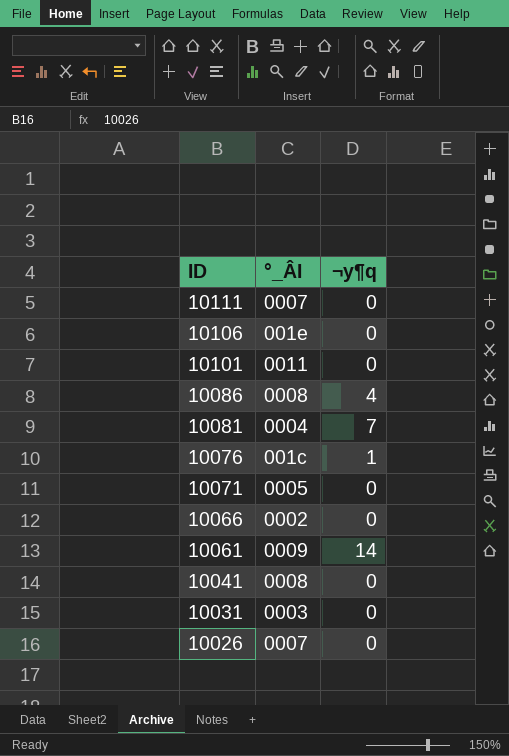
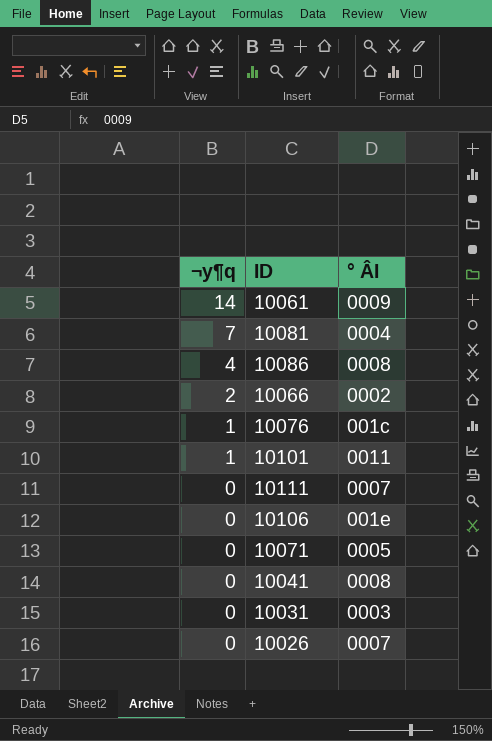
row order: ID descending -> ¬y¶q descending
column ¬y¶q | position: 3 -> 1
column name: °_ÂI -> ° ÂI
10066 | ¬y¶q: 0 -> 2
10101 | ¬y¶q: 0 -> 1

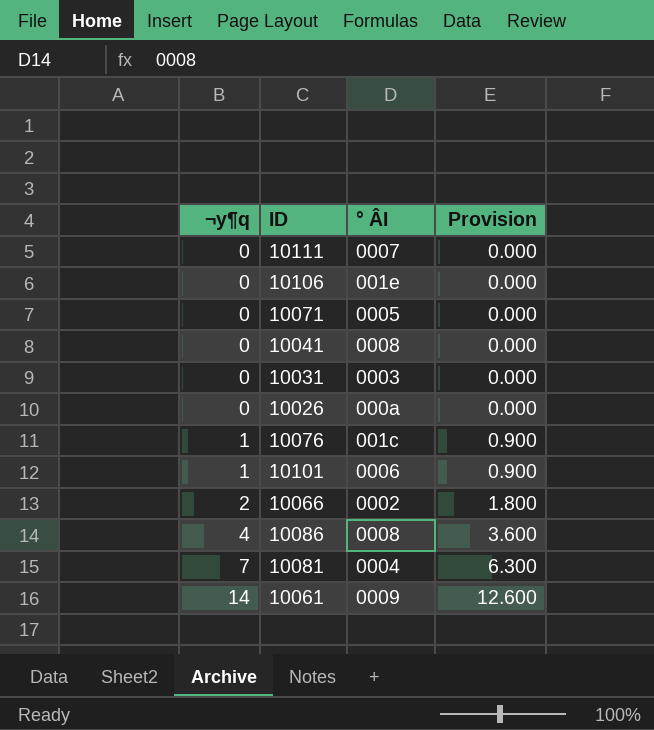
row order: ¬y¶q descending -> ¬y¶q ascending
column Provision | formula: none -> [¬y¶q] * 0.9
10026 | ° ÂI: 0007 -> 000a
10101 | ° ÂI: 0011 -> 0006

